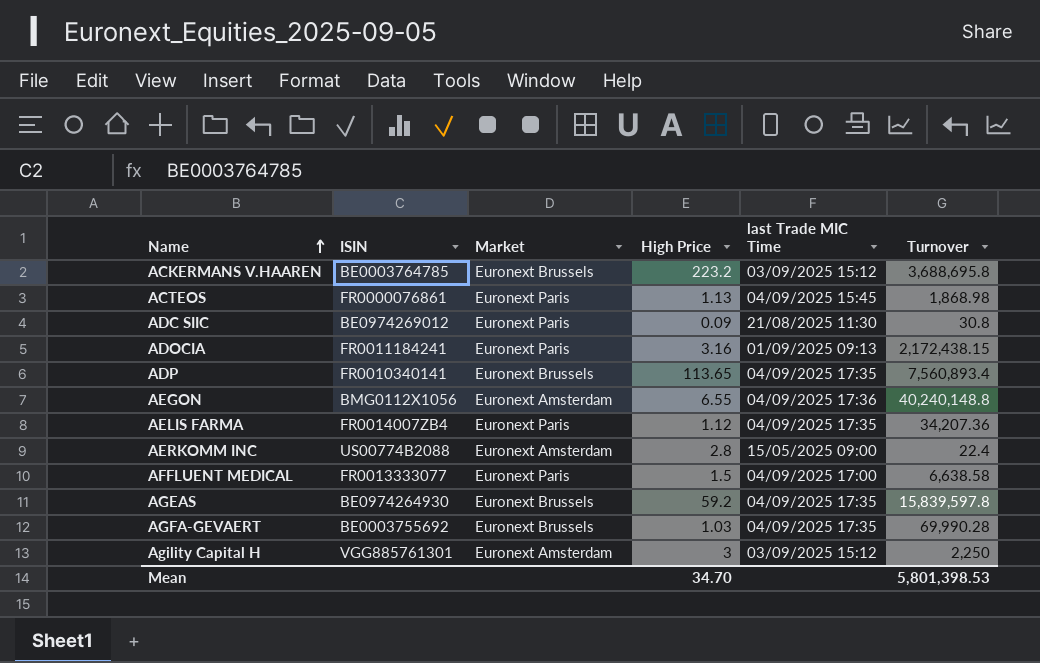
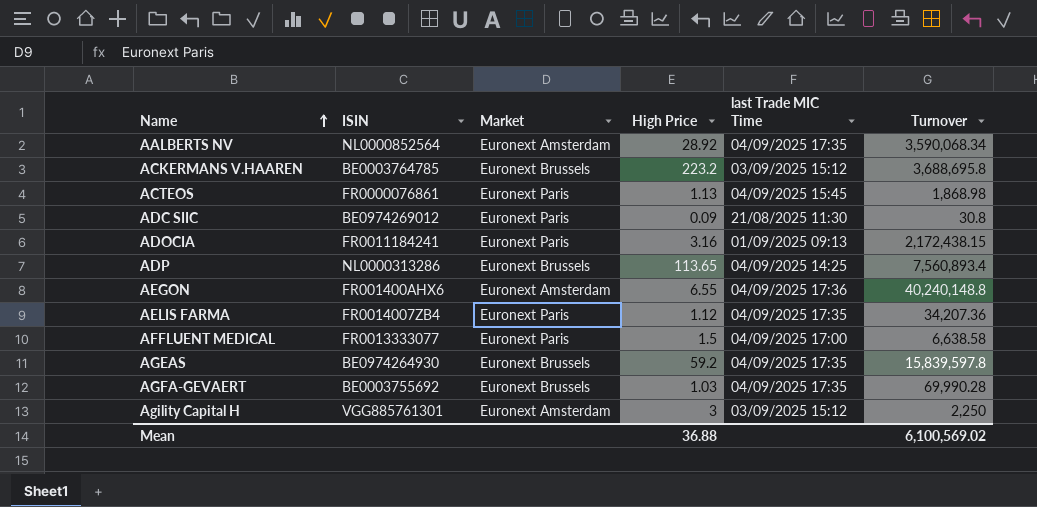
row AERKOMM INC: US00774B2088 | Euronext Amsterdam | 2.8 | 15/05/2025 09:00 | 22.4 -> none
row AALBERTS NV: none -> NL0000852564 | Euronext Amsterdam | 28.92 | 04/09/2025 17:35 | 3,590,068.34
ADP | ISIN: FR0010340141 -> NL0000313286
ADP | last Trade MIC Time: 04/09/2025 17:35 -> 04/09/2025 14:25
AEGON | ISIN: BMG0112X1056 -> FR001400AHX6
Mean | High Price: 34.70 -> 36.88
Mean | Turnover: 5,801,398.53 -> 6,100,569.02

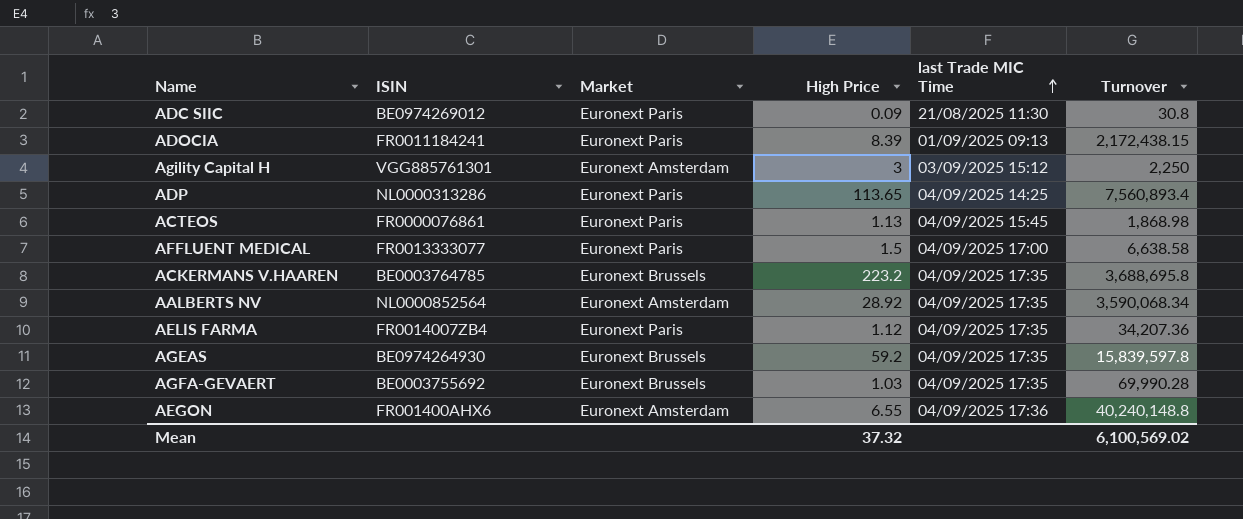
row order: Name ascending -> last Trade MIC Time ascending
ADOCIA | High Price: 3.16 -> 8.39
ADP | Market: Euronext Brussels -> Euronext Paris
ACKERMANS V.HAAREN | last Trade MIC Time: 03/09/2025 15:12 -> 04/09/2025 17:35
Mean | High Price: 36.88 -> 37.32

